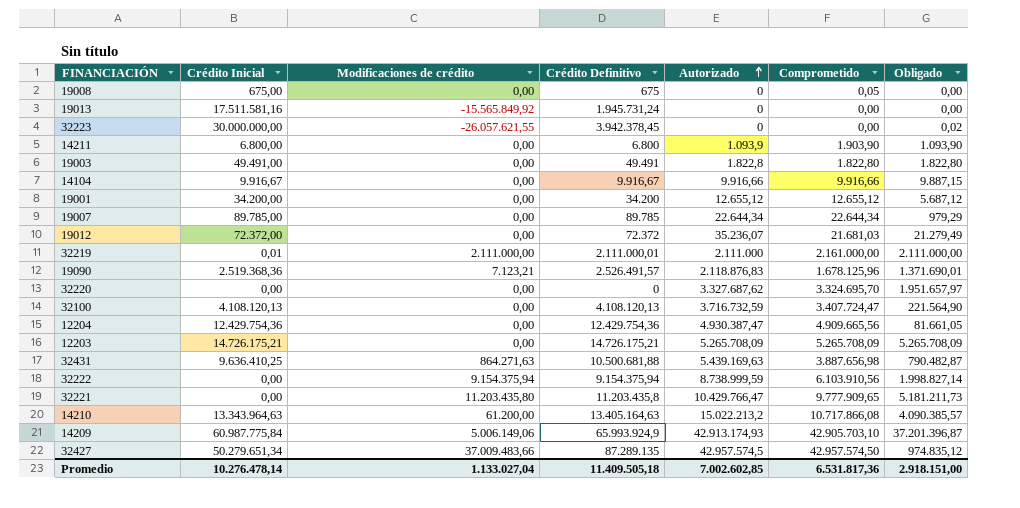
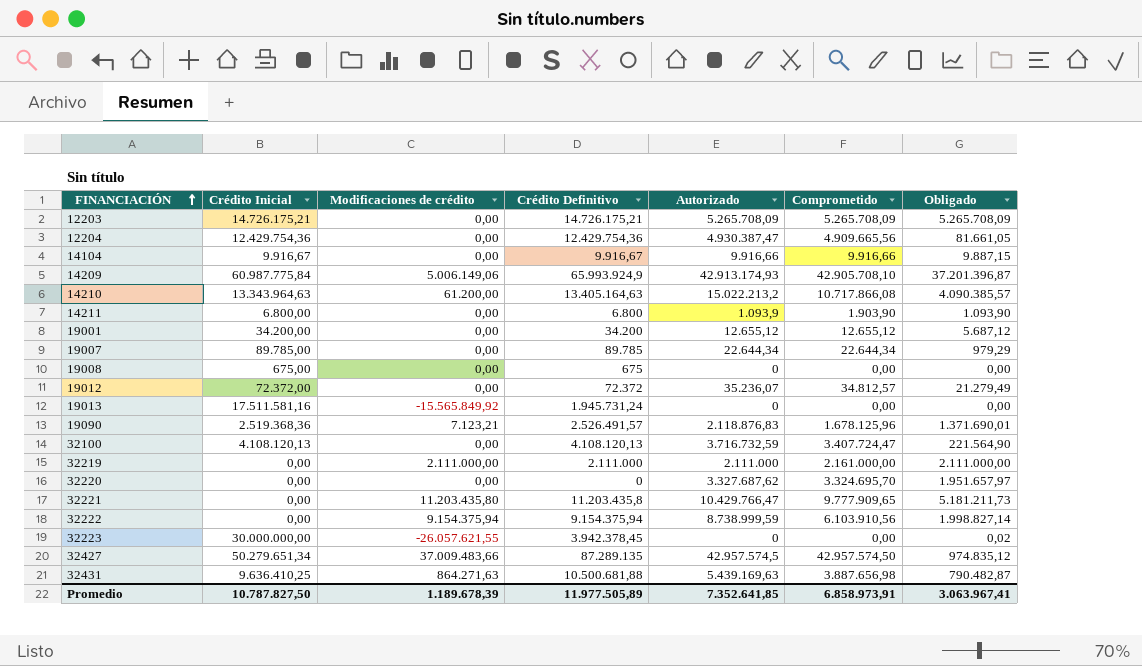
row order: Autorizado ascending -> FINANCIACIÓN ascending
row 19003: 49.491,00 | 0,00 | 49.491 | 1.822,8 | 1.822,80 | 1.822,80 -> none
14209 | Comprometido: 42.905.703,10 -> 42.905.708,10
19008 | Comprometido: 0,05 -> 0,00
19012 | Comprometido: 21.681,03 -> 34.812,57
32219 | Crédito Inicial: 0,01 -> 0,00
32219 | Crédito Definitivo: 2.111.000,01 -> 2.111.000
Promedio | Crédito Inicial: 10.276.478,14 -> 10.787.827,50
Promedio | Modificaciones de crédito: 1.133.027,04 -> 1.189.678,39
Promedio | Crédito Definitivo: 11.409.505,18 -> 11.977.505,89
Promedio | Autorizado: 7.002.602,85 -> 7.352.641,85
Promedio | Comprometido: 6.531.817,36 -> 6.858.973,91
Promedio | Obligado: 2.918.151,00 -> 3.063.967,41

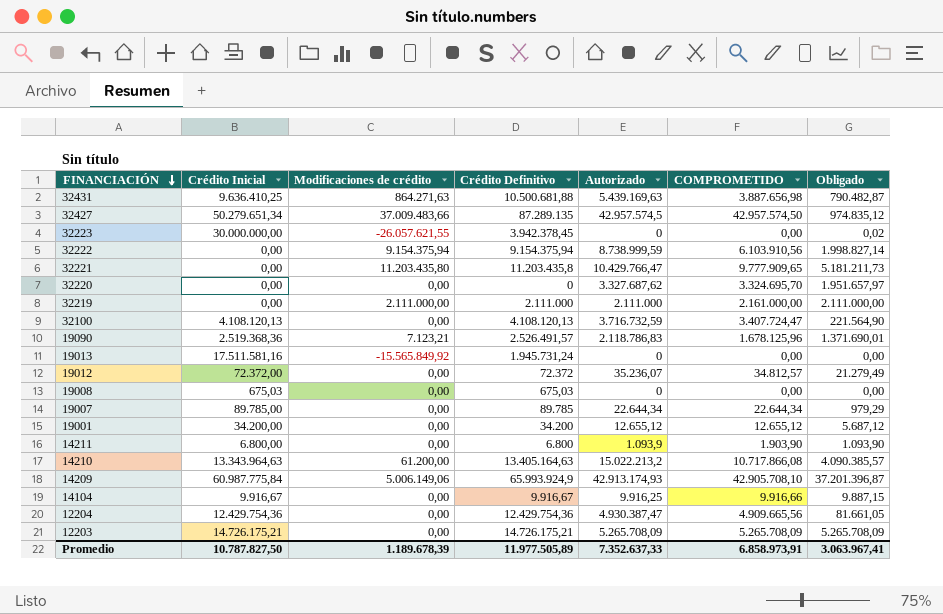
row order: FINANCIACIÓN ascending -> FINANCIACIÓN descending
column name: Comprometido -> COMPROMETIDO
19090 | Autorizado: 2.118.876,83 -> 2.118.786,83
19008 | Crédito Inicial: 675,00 -> 675,03
19008 | Crédito Definitivo: 675 -> 675,03
14104 | Autorizado: 9.916,66 -> 9.916,25
Promedio | Autorizado: 7.352.641,85 -> 7.352.637,33

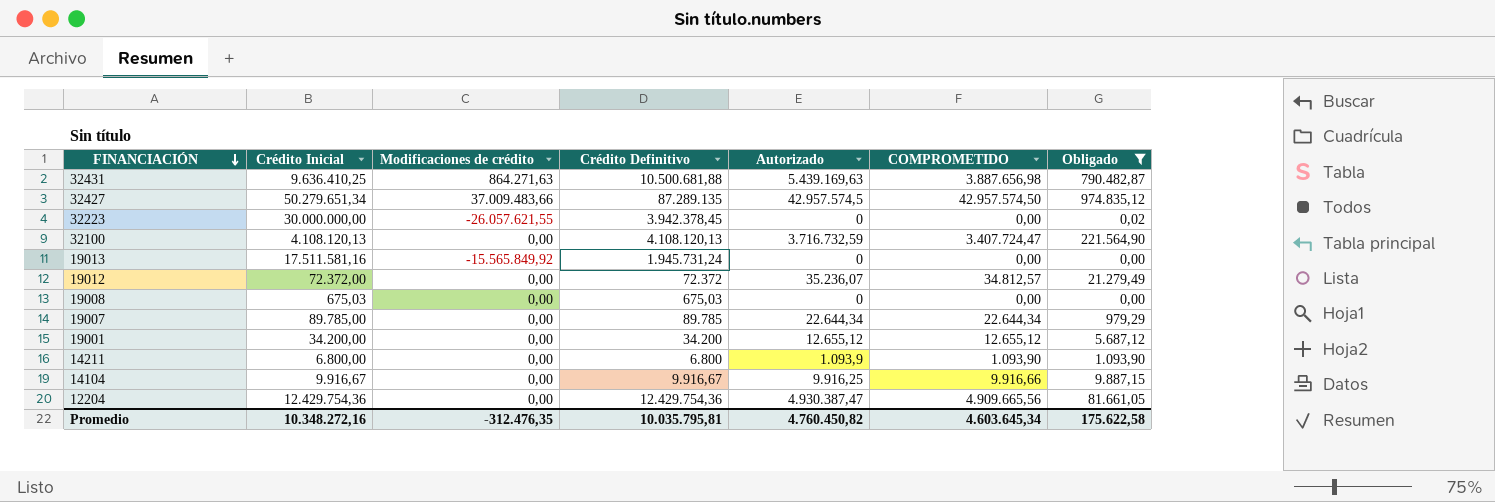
filter: none -> Obligado <= 974.835,12
14211 | COMPROMETIDO: 1.903,90 -> 1.093,90
Promedio | Crédito Inicial: 10.787.827,50 -> 10.348.272,16
Promedio | Modificaciones de crédito: 1.189.678,39 -> -312.476,35
Promedio | Crédito Definitivo: 11.977.505,89 -> 10.035.795,81
Promedio | Autorizado: 7.352.637,33 -> 4.760.450,82
Promedio | COMPROMETIDO: 6.858.973,91 -> 4.603.645,34
Promedio | Obligado: 3.063.967,41 -> 175.622,58

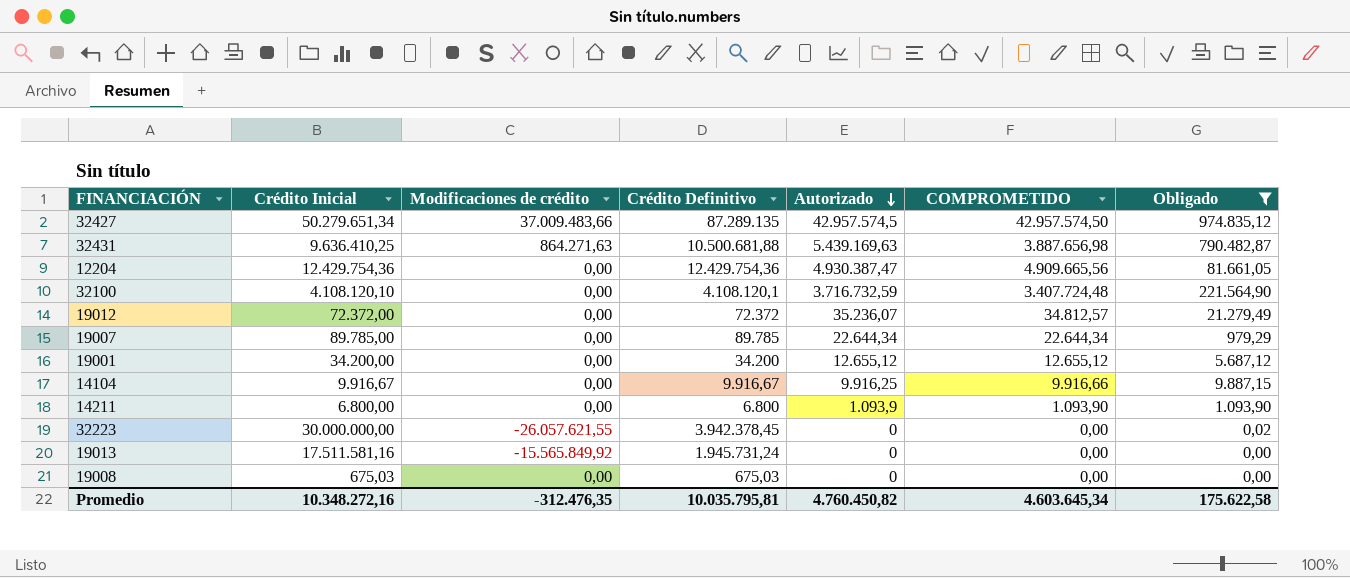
row order: FINANCIACIÓN descending -> Autorizado descending
32100 | Crédito Inicial: 4.108.120,13 -> 4.108.120,10
32100 | Crédito Definitivo: 4.108.120,13 -> 4.108.120,1
32100 | COMPROMETIDO: 3.407.724,47 -> 3.407.724,48

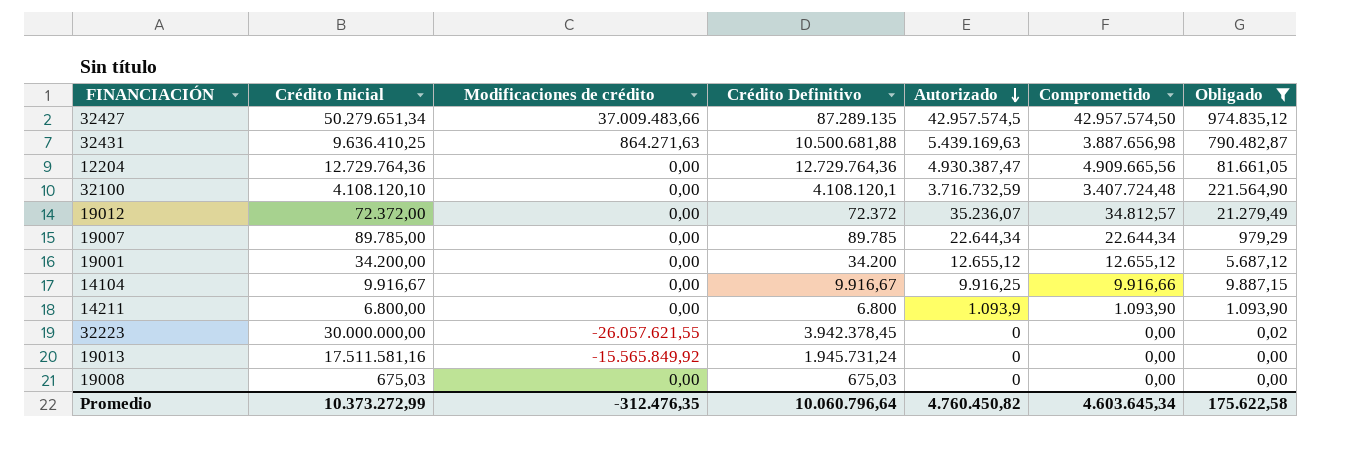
column name: COMPROMETIDO -> Comprometido
12204 | Crédito Inicial: 12.429.754,36 -> 12.729.764,36
12204 | Crédito Definitivo: 12.429.754,36 -> 12.729.764,36
Promedio | Crédito Inicial: 10.348.272,16 -> 10.373.272,99
Promedio | Crédito Definitivo: 10.035.795,81 -> 10.060.796,64

